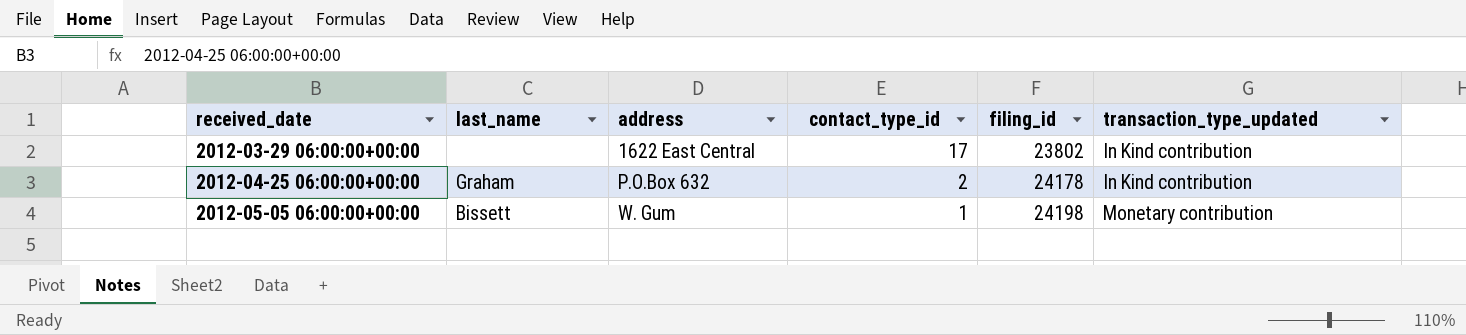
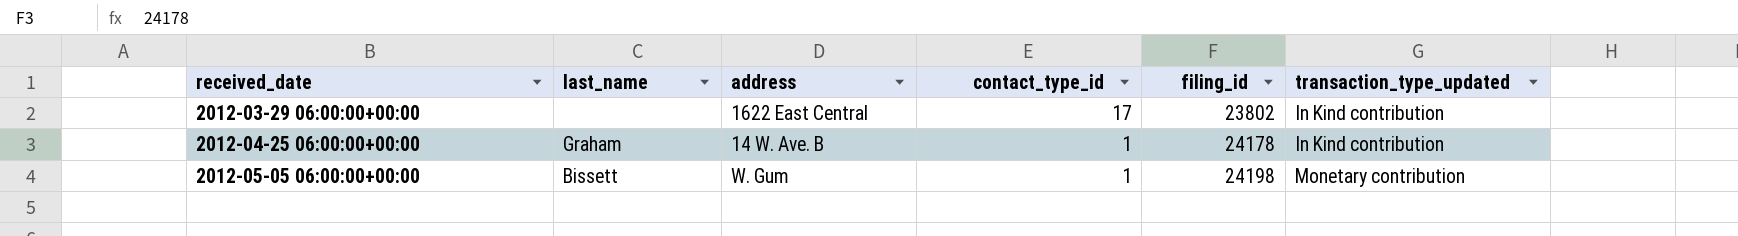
2012-04-25 06:00:00+00:00 | address: P.O.Box 632 -> 14 W. Ave. B
2012-04-25 06:00:00+00:00 | contact_type_id: 2 -> 1

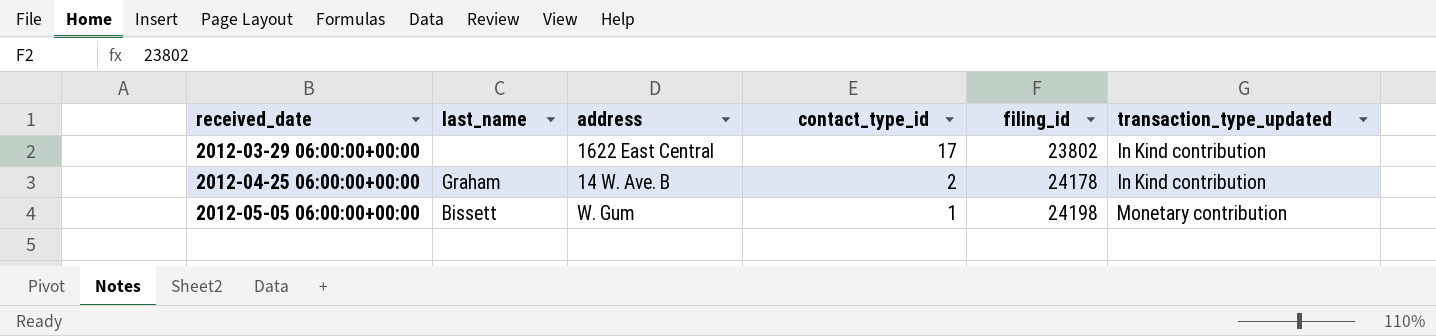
2012-04-25 06:00:00+00:00 | contact_type_id: 1 -> 2

